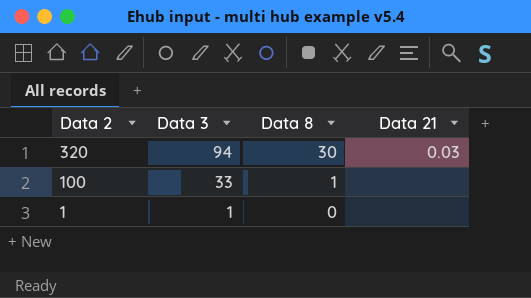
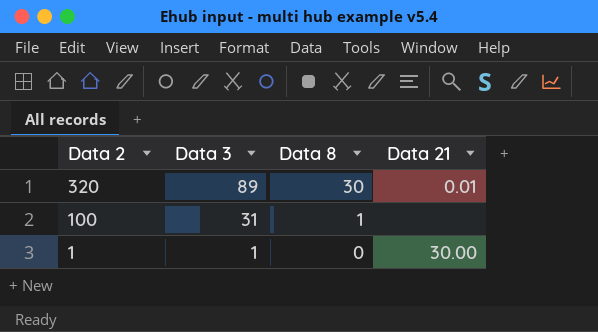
320 | Data 3: 94 -> 89
320 | Data 21: 0.03 -> 0.01
100 | Data 3: 33 -> 31
1 | Data 21: none -> 30.00

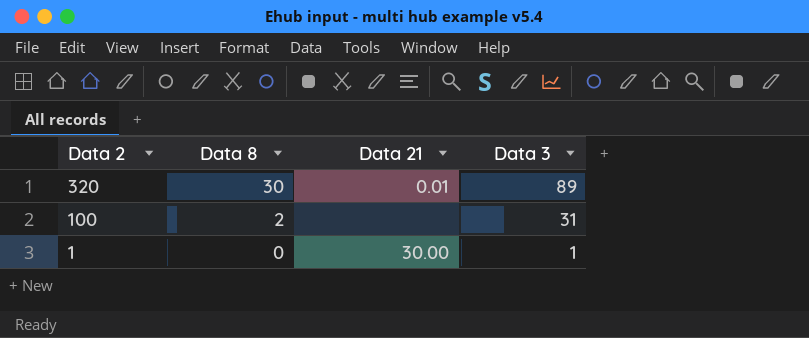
column Data 3 | position: 2 -> 4
100 | Data 8: 1 -> 2

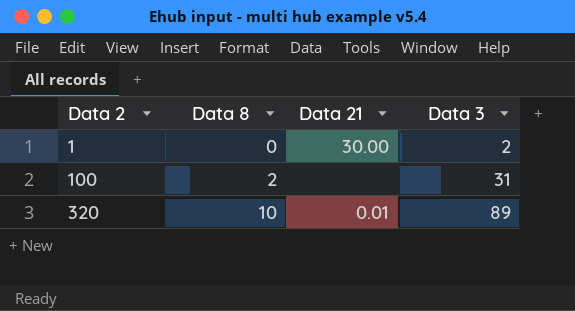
row order: Data 2 descending -> Data 2 ascending
1 | Data 3: 1 -> 2
320 | Data 8: 30 -> 10

